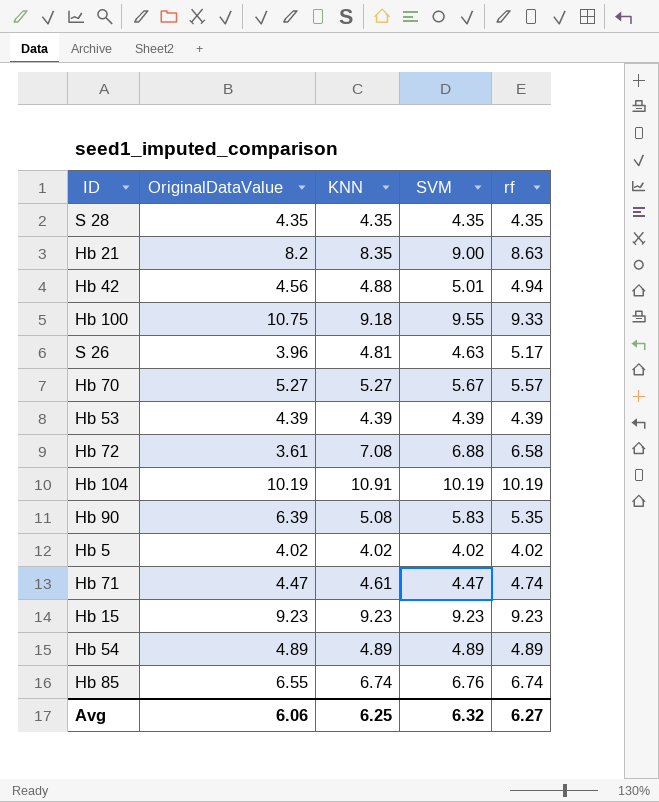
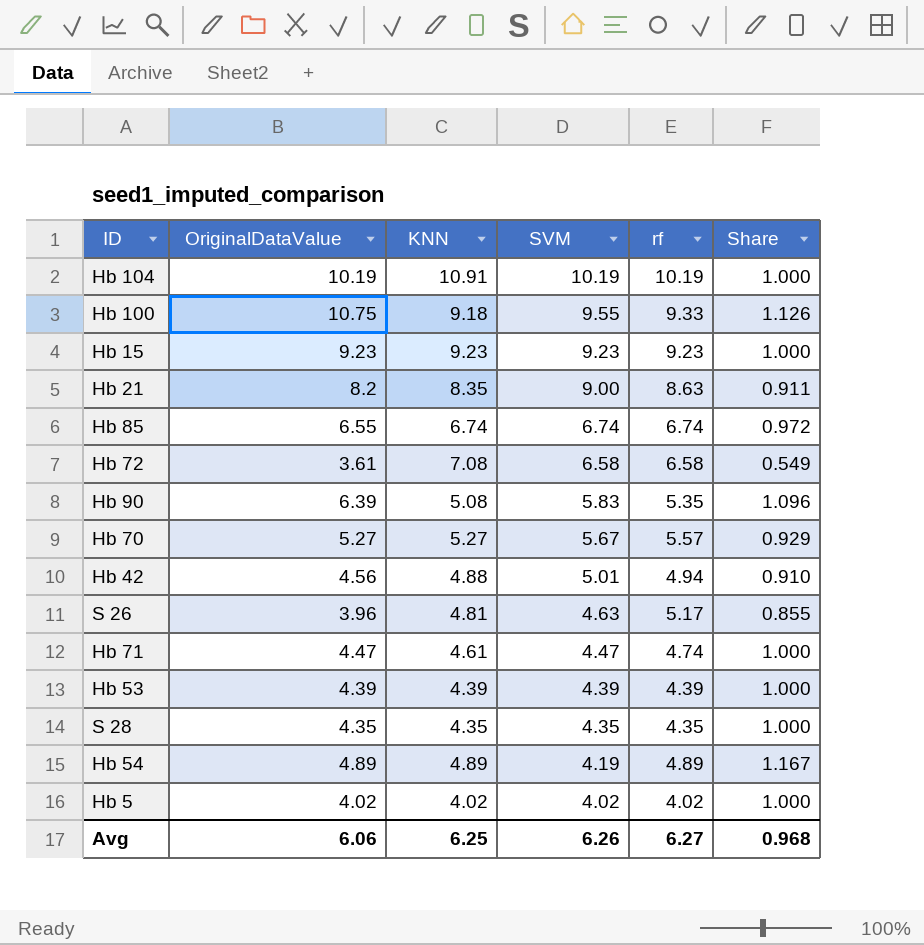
row order: none -> SVM descending
column Share | formula: none -> [OriginalDataValue] / [SVM]
Hb 85 | SVM: 6.76 -> 6.74
Hb 72 | SVM: 6.88 -> 6.58
Hb 54 | SVM: 4.89 -> 4.19
Avg | SVM: 6.32 -> 6.26

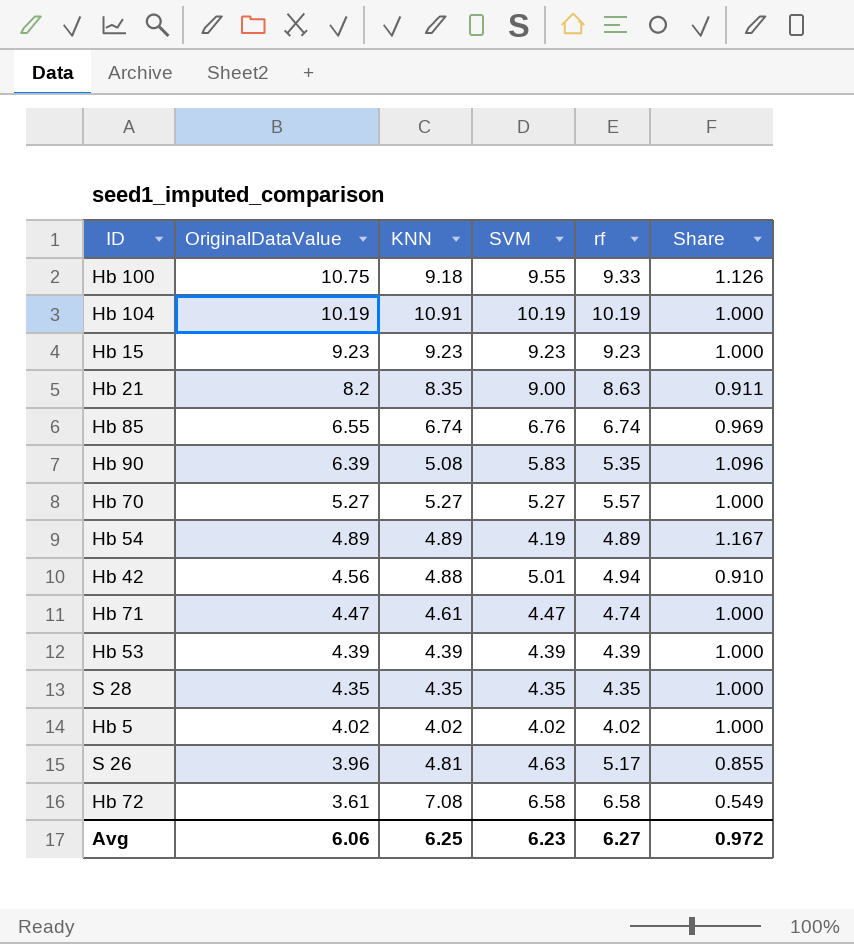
row order: SVM descending -> OriginalDataValue descending
Hb 85 | SVM: 6.74 -> 6.76
Hb 85 | Share: 0.972 -> 0.969
Hb 70 | SVM: 5.67 -> 5.27
Hb 70 | Share: 0.929 -> 1.000
Avg | SVM: 6.26 -> 6.23
Avg | Share: 0.968 -> 0.972

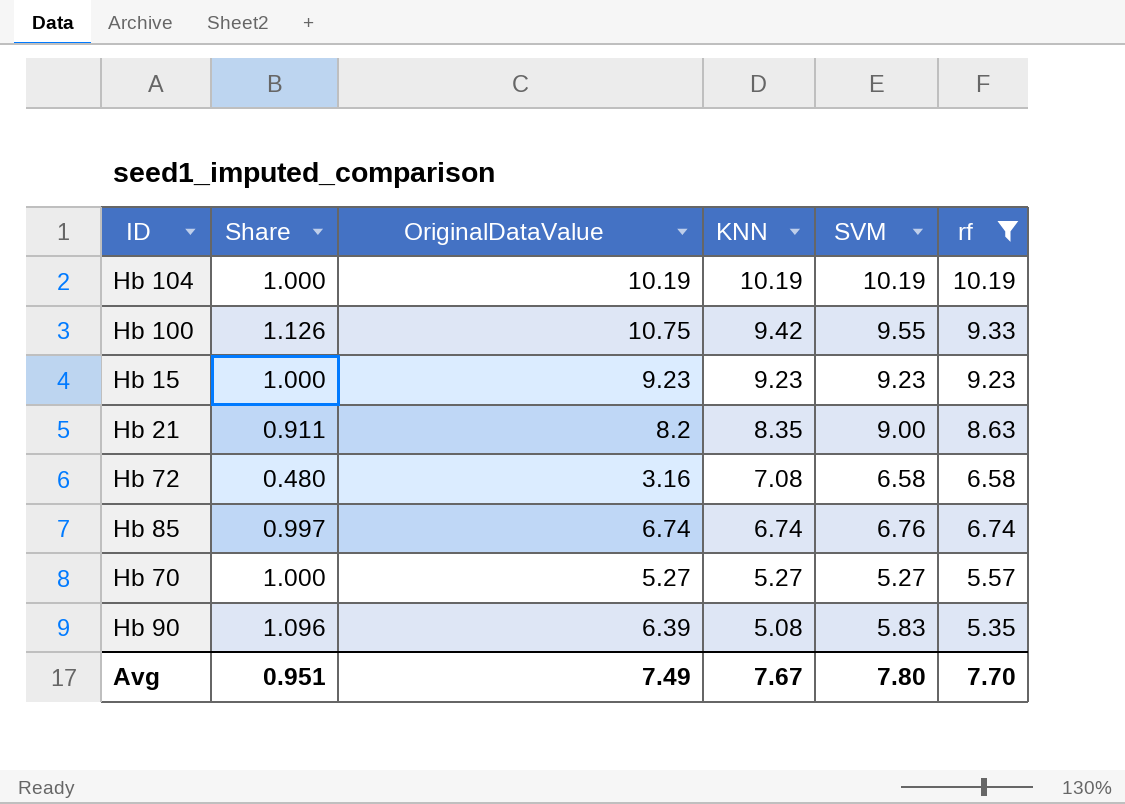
filter: none -> rf >= 5.35
row order: OriginalDataValue descending -> KNN descending
column Share | position: 6 -> 2
Hb 104 | KNN: 10.91 -> 10.19
Hb 100 | KNN: 9.18 -> 9.42
Hb 72 | Share: 0.549 -> 0.480
Hb 72 | OriginalDataValue: 3.61 -> 3.16
Hb 85 | Share: 0.969 -> 0.997
Hb 85 | OriginalDataValue: 6.55 -> 6.74
Avg | Share: 0.972 -> 0.951
Avg | OriginalDataValue: 6.06 -> 7.49
Avg | KNN: 6.25 -> 7.67
Avg | SVM: 6.23 -> 7.80
Avg | rf: 6.27 -> 7.70

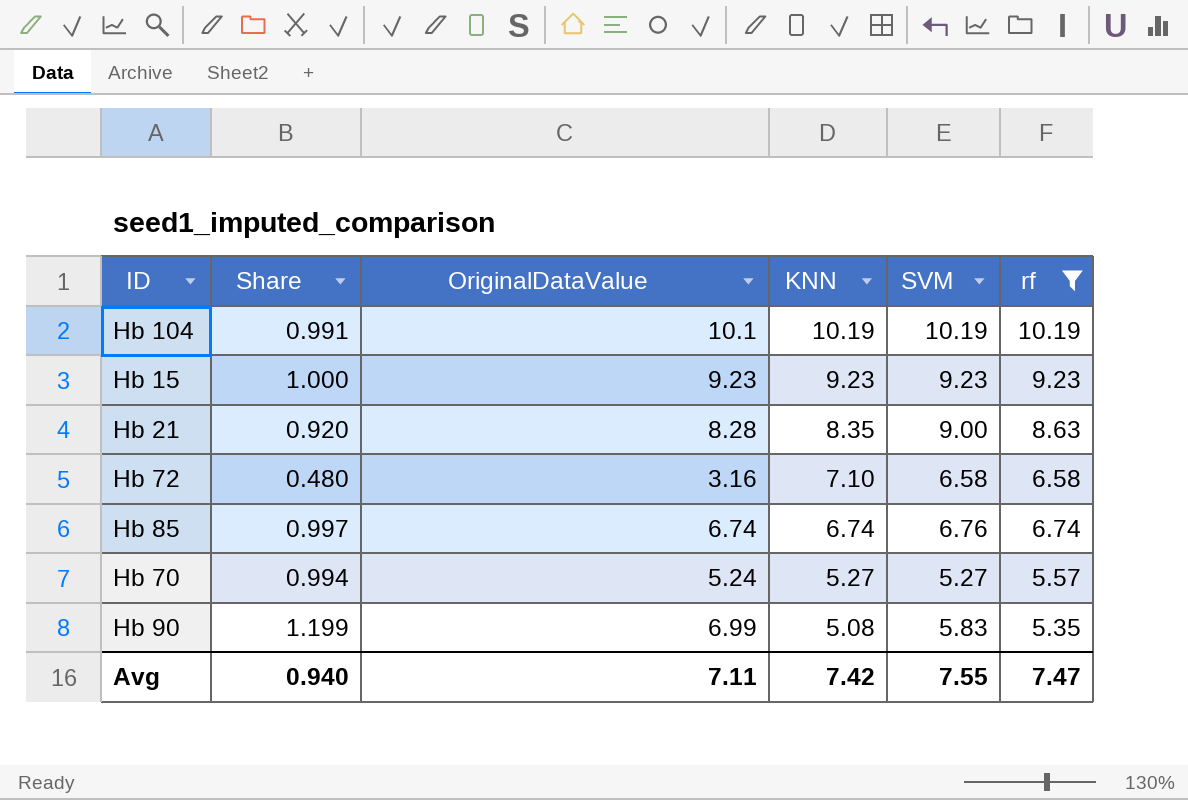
row Hb 100: 1.126 | 10.75 | 9.42 | 9.55 | 9.33 -> none
Hb 104 | Share: 1.000 -> 0.991
Hb 104 | OriginalDataValue: 10.19 -> 10.1
Hb 21 | Share: 0.911 -> 0.920
Hb 21 | OriginalDataValue: 8.2 -> 8.28
Hb 72 | KNN: 7.08 -> 7.10
Hb 70 | Share: 1.000 -> 0.994
Hb 70 | OriginalDataValue: 5.27 -> 5.24
Hb 90 | Share: 1.096 -> 1.199
Hb 90 | OriginalDataValue: 6.39 -> 6.99
Avg | Share: 0.951 -> 0.940
Avg | OriginalDataValue: 7.49 -> 7.11
Avg | KNN: 7.67 -> 7.42
Avg | SVM: 7.80 -> 7.55
Avg | rf: 7.70 -> 7.47

